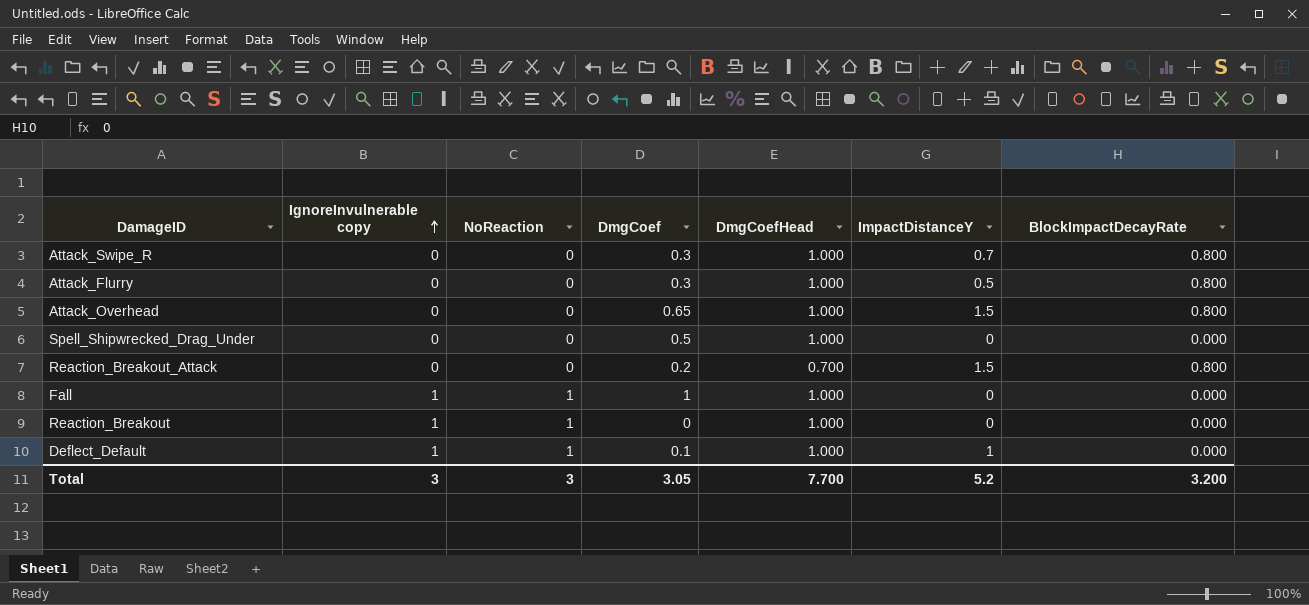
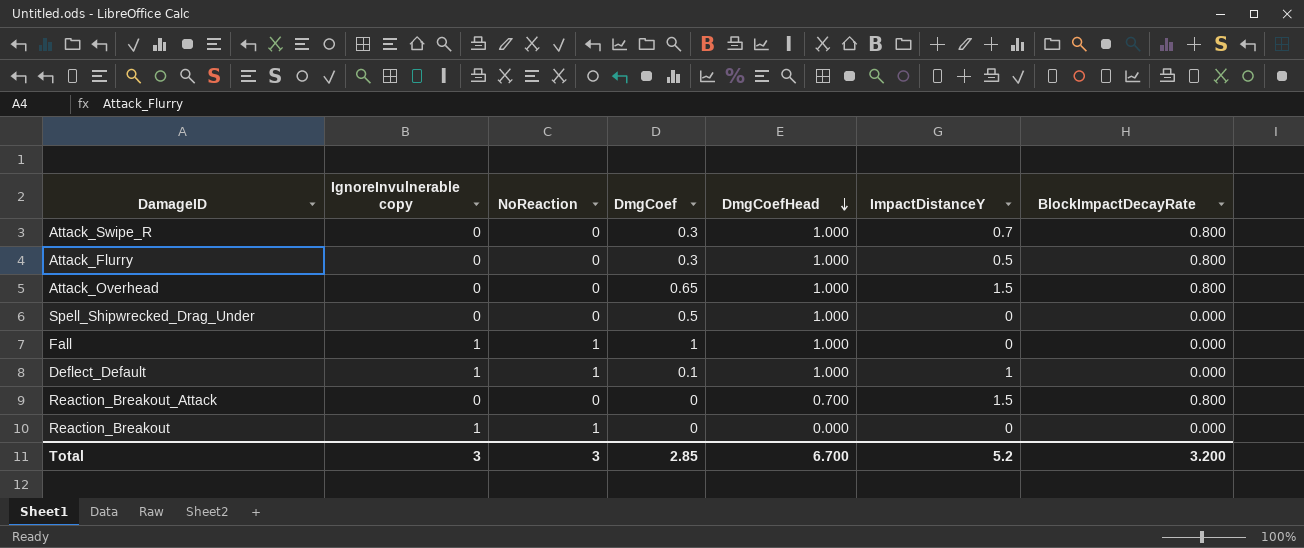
row order: IgnoreInvulnerable copy ascending -> DmgCoefHead descending
Reaction_Breakout_Attack | DmgCoef: 0.2 -> 0
Reaction_Breakout | DmgCoefHead: 1.000 -> 0.000
Total | DmgCoef: 3.05 -> 2.85
Total | DmgCoefHead: 7.700 -> 6.700

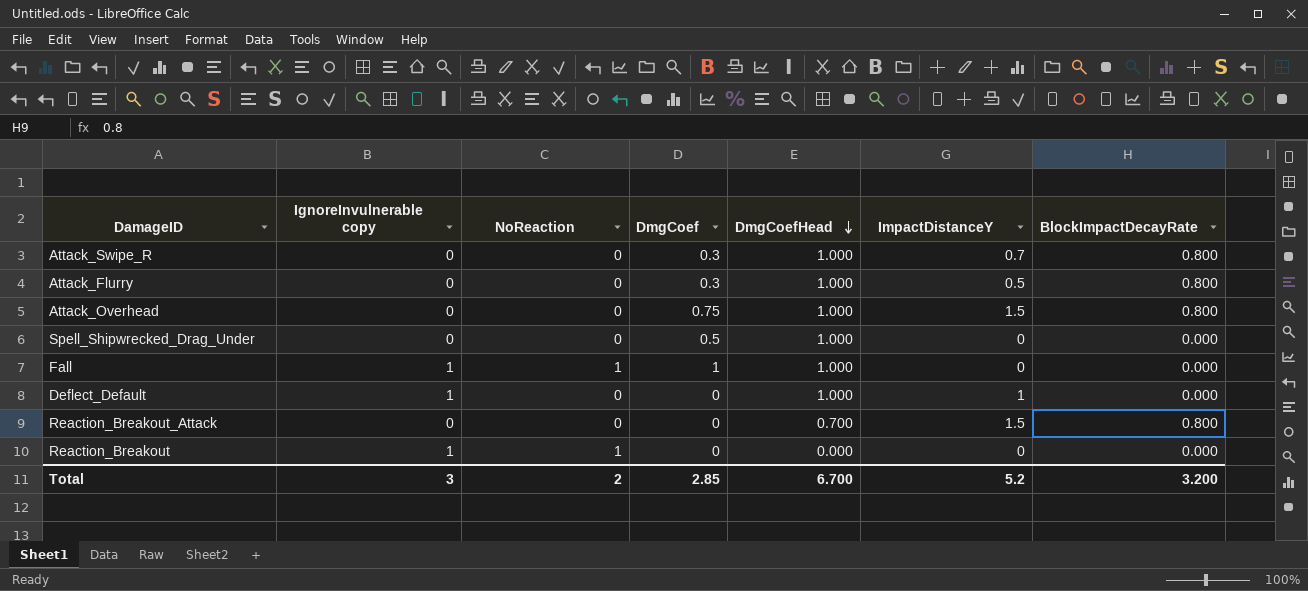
Attack_Overhead | DmgCoef: 0.65 -> 0.75
Deflect_Default | NoReaction: 1 -> 0
Deflect_Default | DmgCoef: 0.1 -> 0
Total | NoReaction: 3 -> 2

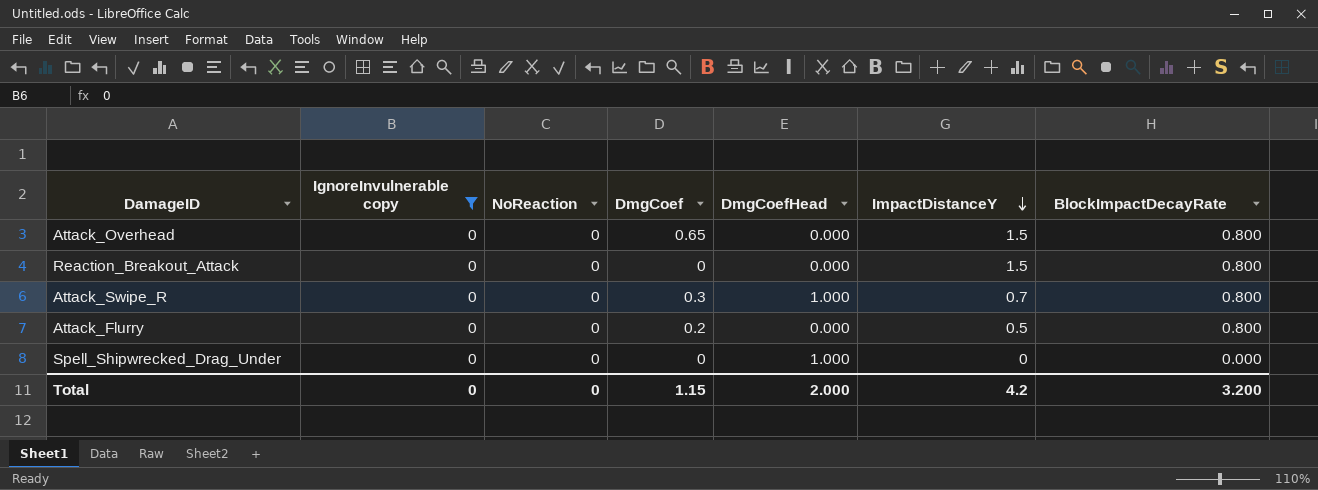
filter: none -> IgnoreInvulnerable copy = 0
row order: DmgCoefHead descending -> ImpactDistanceY descending
Attack_Overhead | DmgCoef: 0.75 -> 0.65
Attack_Overhead | DmgCoefHead: 1.000 -> 0.000
Reaction_Breakout_Attack | DmgCoefHead: 0.700 -> 0.000
Attack_Flurry | DmgCoef: 0.3 -> 0.2
Attack_Flurry | DmgCoefHead: 1.000 -> 0.000
Spell_Shipwrecked_Drag_Under | DmgCoef: 0.5 -> 0
Total | IgnoreInvulnerable copy: 3 -> 0
Total | NoReaction: 2 -> 0
Total | DmgCoef: 2.85 -> 1.15
Total | DmgCoefHead: 6.700 -> 2.000
Total | ImpactDistanceY: 5.2 -> 4.2

